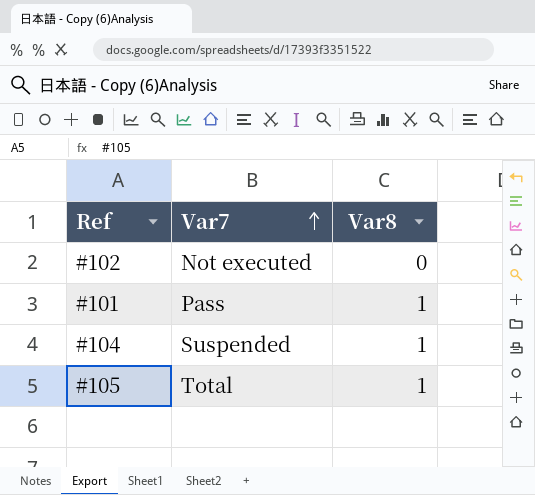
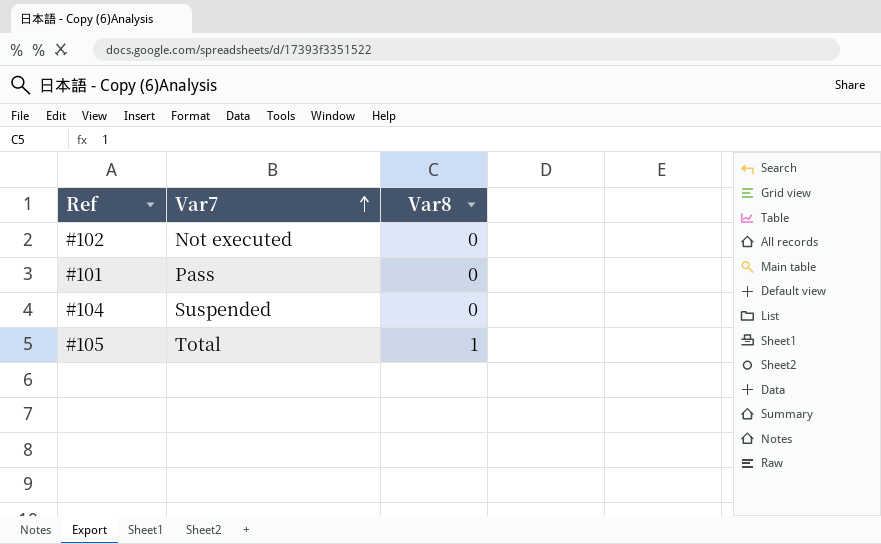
#101 | Var8: 1 -> 0
#104 | Var8: 1 -> 0

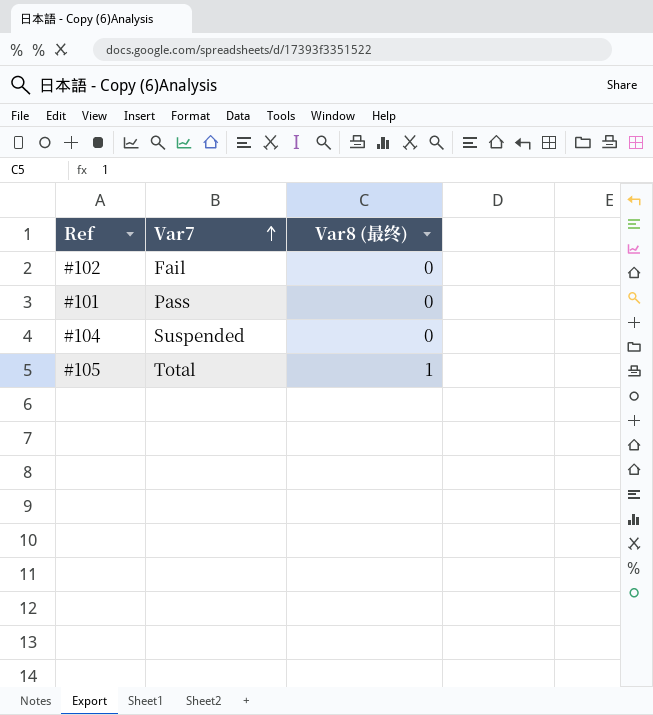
column name: Var8 -> Var8 (最终)
#102 | Var7: Not executed -> Fail

